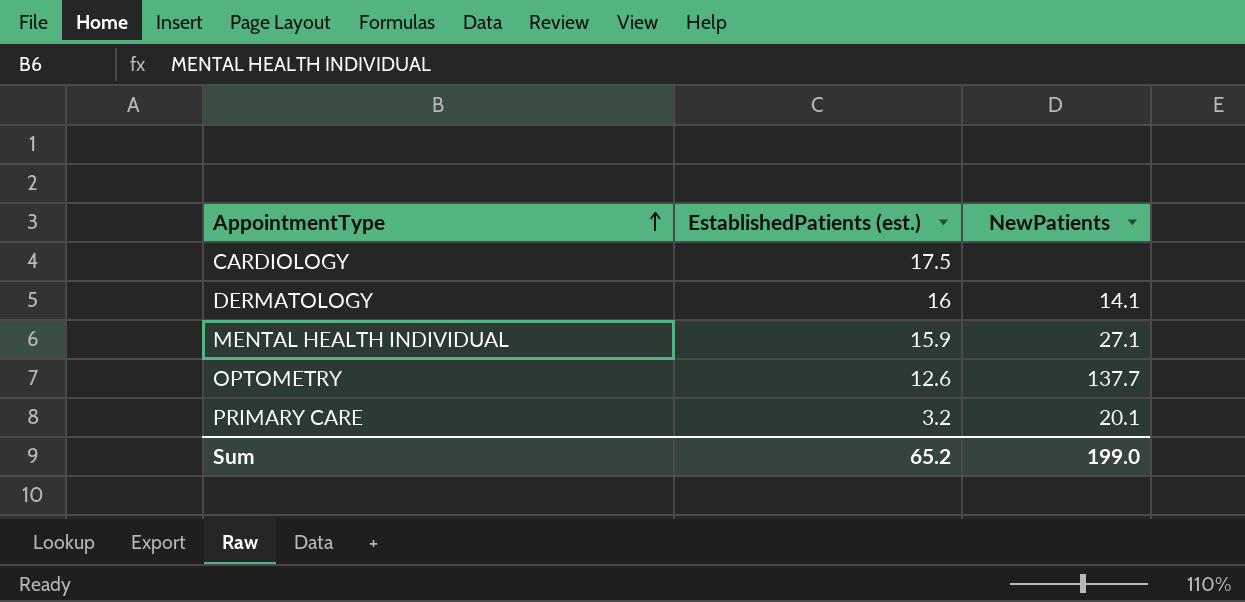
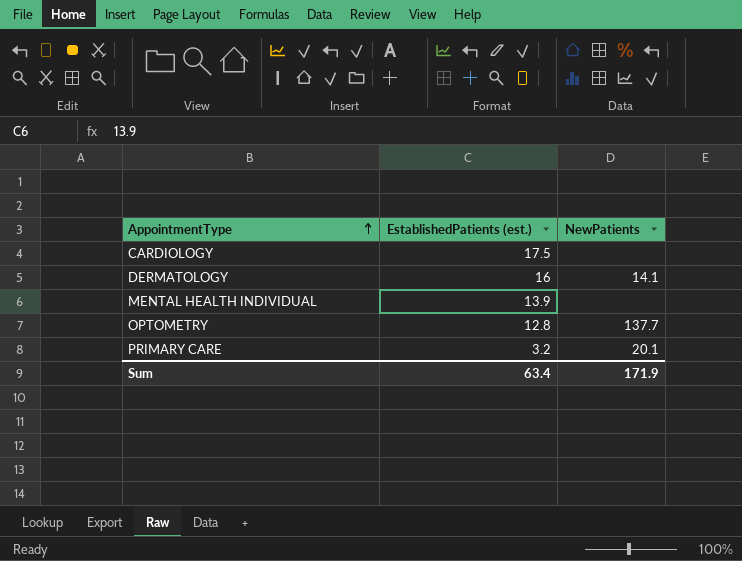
MENTAL HEALTH INDIVIDUAL | EstablishedPatients (est.): 15.9 -> 13.9
MENTAL HEALTH INDIVIDUAL | NewPatients: 27.1 -> none
OPTOMETRY | EstablishedPatients (est.): 12.6 -> 12.8
Sum | EstablishedPatients (est.): 65.2 -> 63.4
Sum | NewPatients: 199.0 -> 171.9

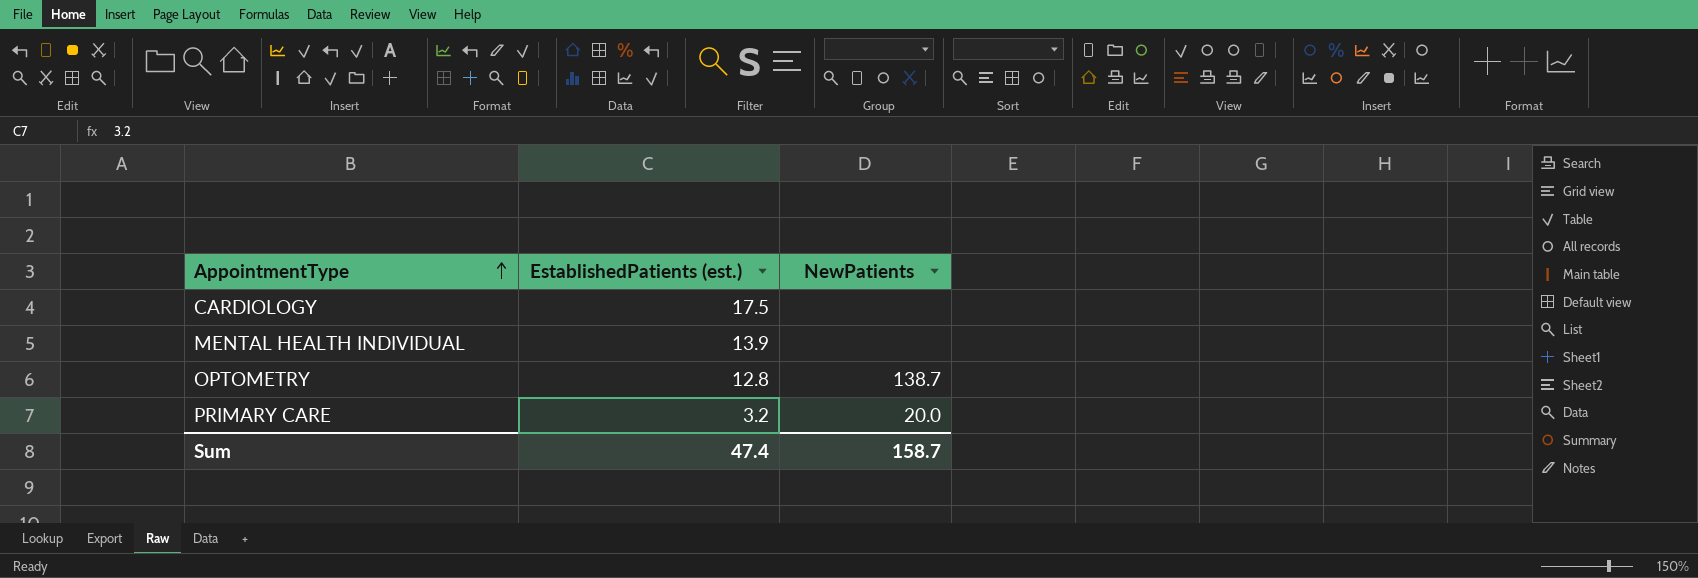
row DERMATOLOGY: 16 | 14.1 -> none
OPTOMETRY | NewPatients: 137.7 -> 138.7
PRIMARY CARE | NewPatients: 20.1 -> 20.0
Sum | EstablishedPatients (est.): 63.4 -> 47.4
Sum | NewPatients: 171.9 -> 158.7

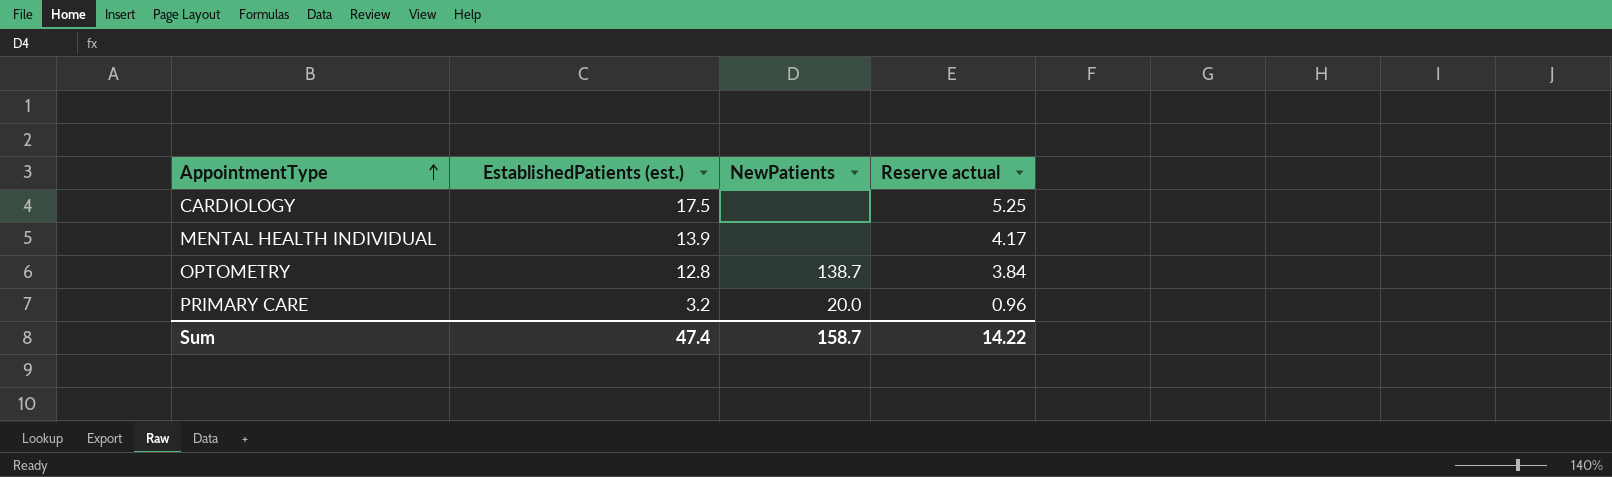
column Reserve actual | formula: none -> [EstablishedPatients (est.)] * 0.3

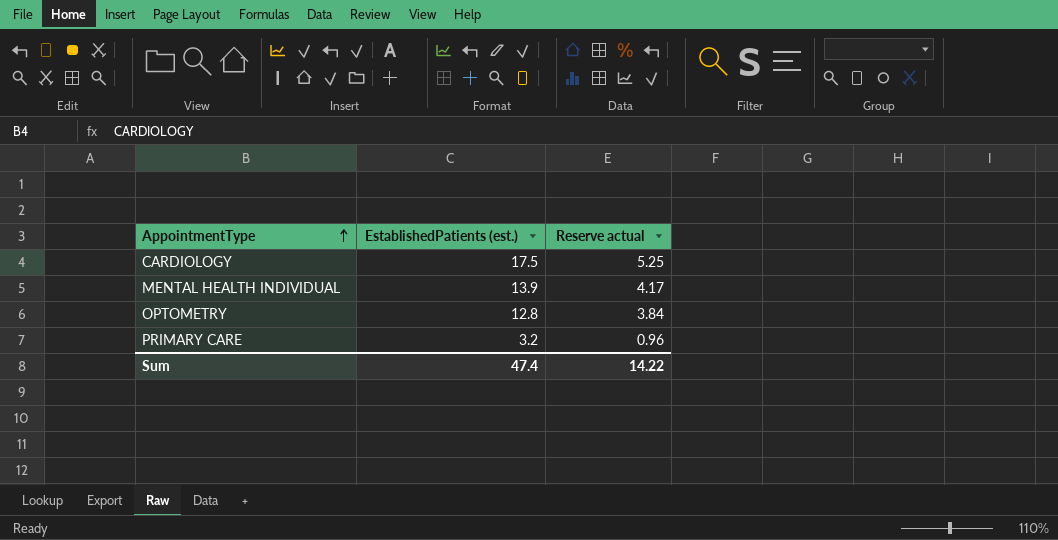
column NewPatients | position: 3 -> none

